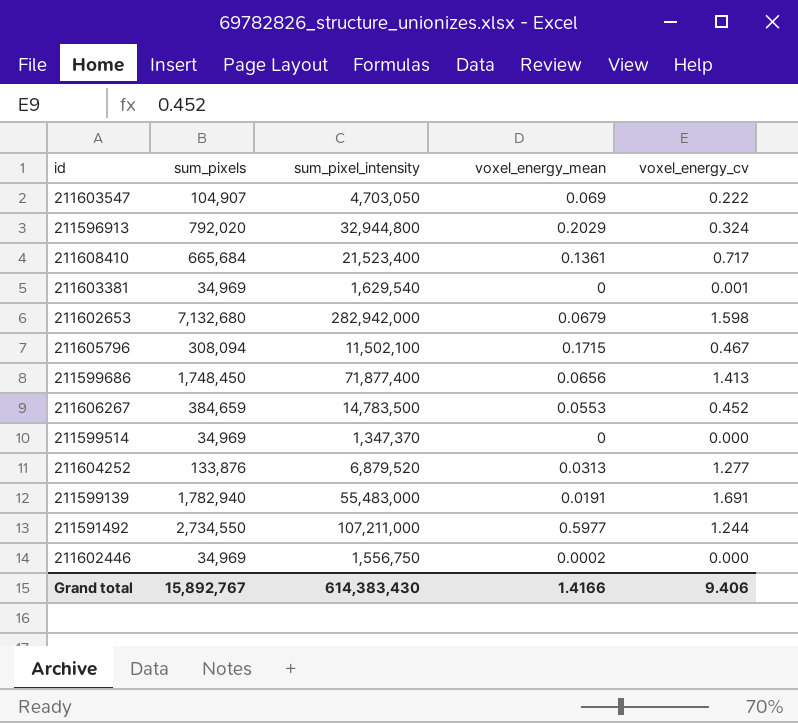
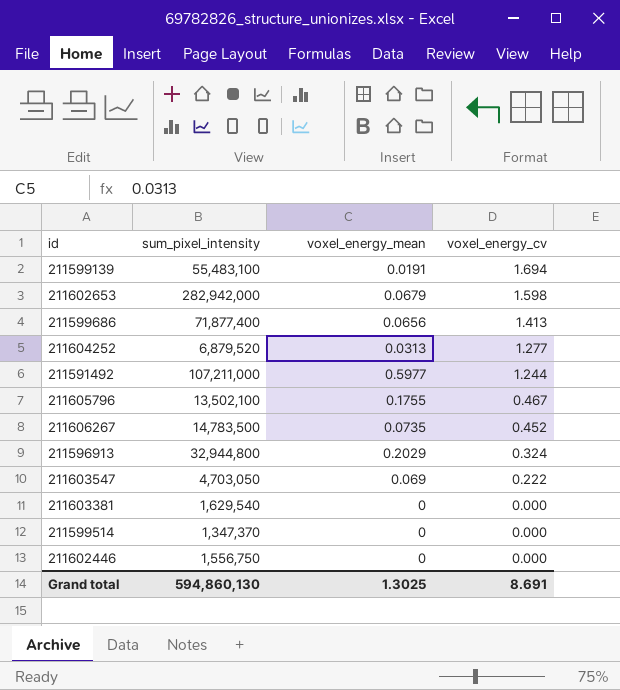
row order: none -> voxel_energy_cv descending
column sum_pixels | position: 2 -> none
row 211608410: 665,684 | 21,523,400 | 0.1361 | 0.717 -> none
211599139 | sum_pixel_intensity: 55,483,000 -> 55,483,100
211599139 | voxel_energy_cv: 1.691 -> 1.694
211605796 | sum_pixel_intensity: 11,502,100 -> 13,502,100
211605796 | voxel_energy_mean: 0.1715 -> 0.1755
211606267 | voxel_energy_mean: 0.0553 -> 0.0735
211603381 | voxel_energy_cv: 0.001 -> 0.000
211602446 | voxel_energy_mean: 0.0002 -> 0
Grand total | sum_pixel_intensity: 614,383,430 -> 594,860,130
Grand total | voxel_energy_mean: 1.4166 -> 1.3025
Grand total | voxel_energy_cv: 9.406 -> 8.691

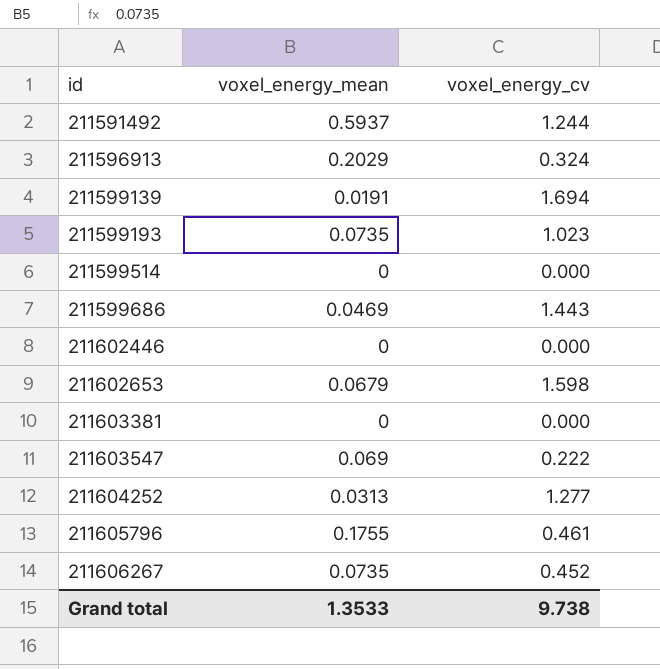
row order: voxel_energy_cv descending -> id ascending
column sum_pixel_intensity | position: 2 -> none
211591492 | voxel_energy_mean: 0.5977 -> 0.5937
row 211599193: none -> 0.0735 | 1.023
211599686 | voxel_energy_mean: 0.0656 -> 0.0469
211599686 | voxel_energy_cv: 1.413 -> 1.443
211605796 | voxel_energy_cv: 0.467 -> 0.461
Grand total | voxel_energy_mean: 1.3025 -> 1.3533
Grand total | voxel_energy_cv: 8.691 -> 9.738

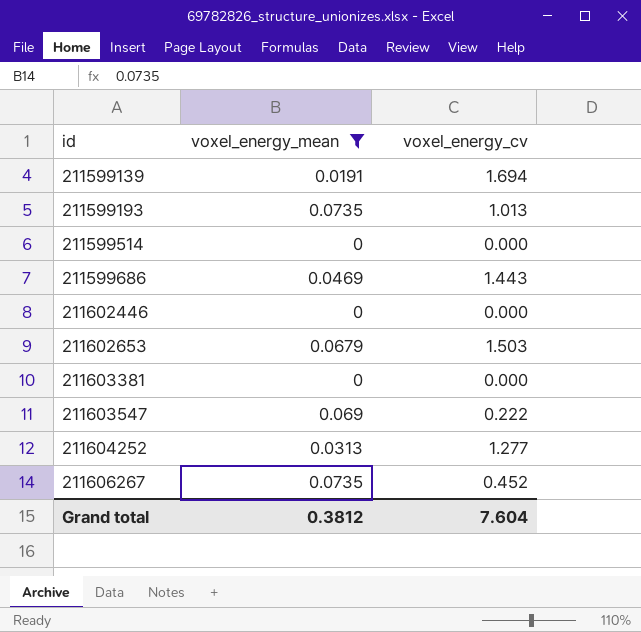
filter: none -> voxel_energy_mean <= 0.0735
211599193 | voxel_energy_cv: 1.023 -> 1.013
211602653 | voxel_energy_cv: 1.598 -> 1.503
Grand total | voxel_energy_mean: 1.3533 -> 0.3812
Grand total | voxel_energy_cv: 9.738 -> 7.604

